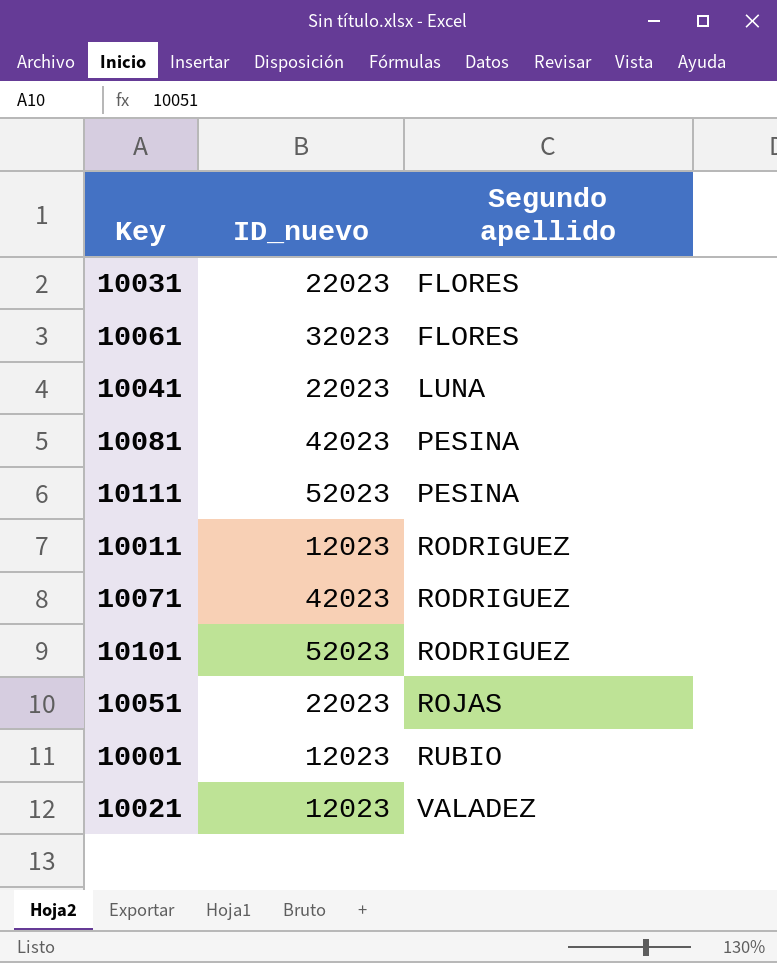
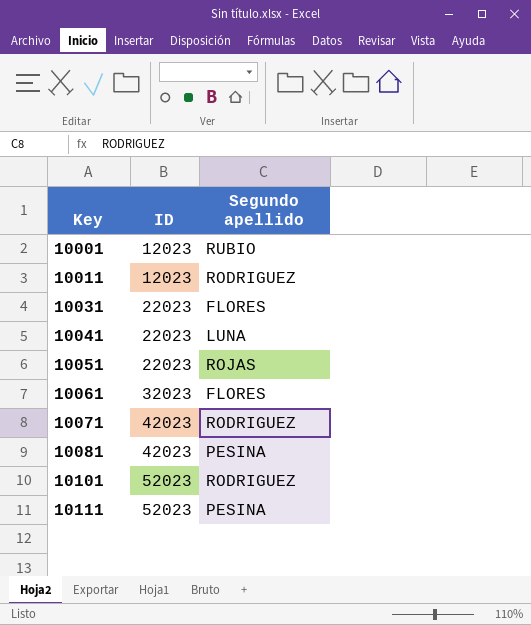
row order: Segundo apellido ascending -> Key ascending
column name: ID_nuevo -> ID
row 10021: 12023 | VALADEZ -> none

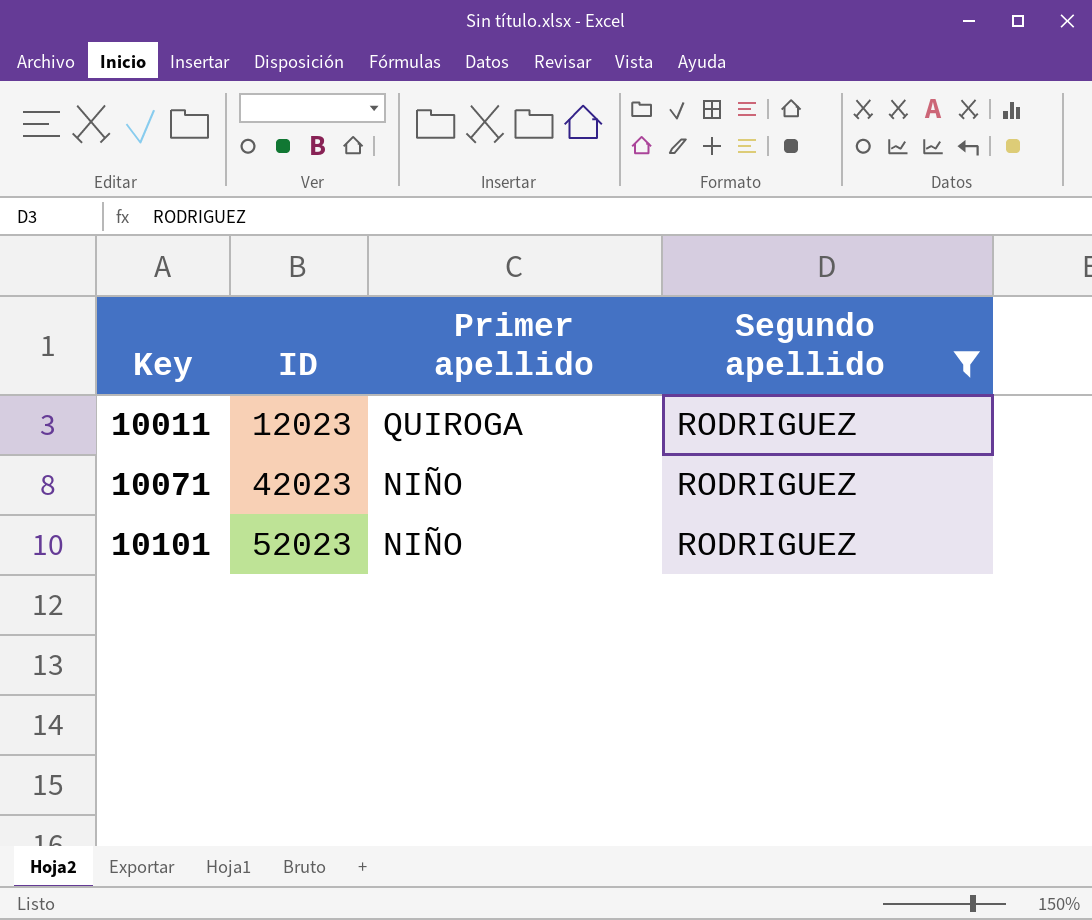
filter: none -> Segundo apellido = RODRIGUEZ
column Primer apellido | position: none -> 3

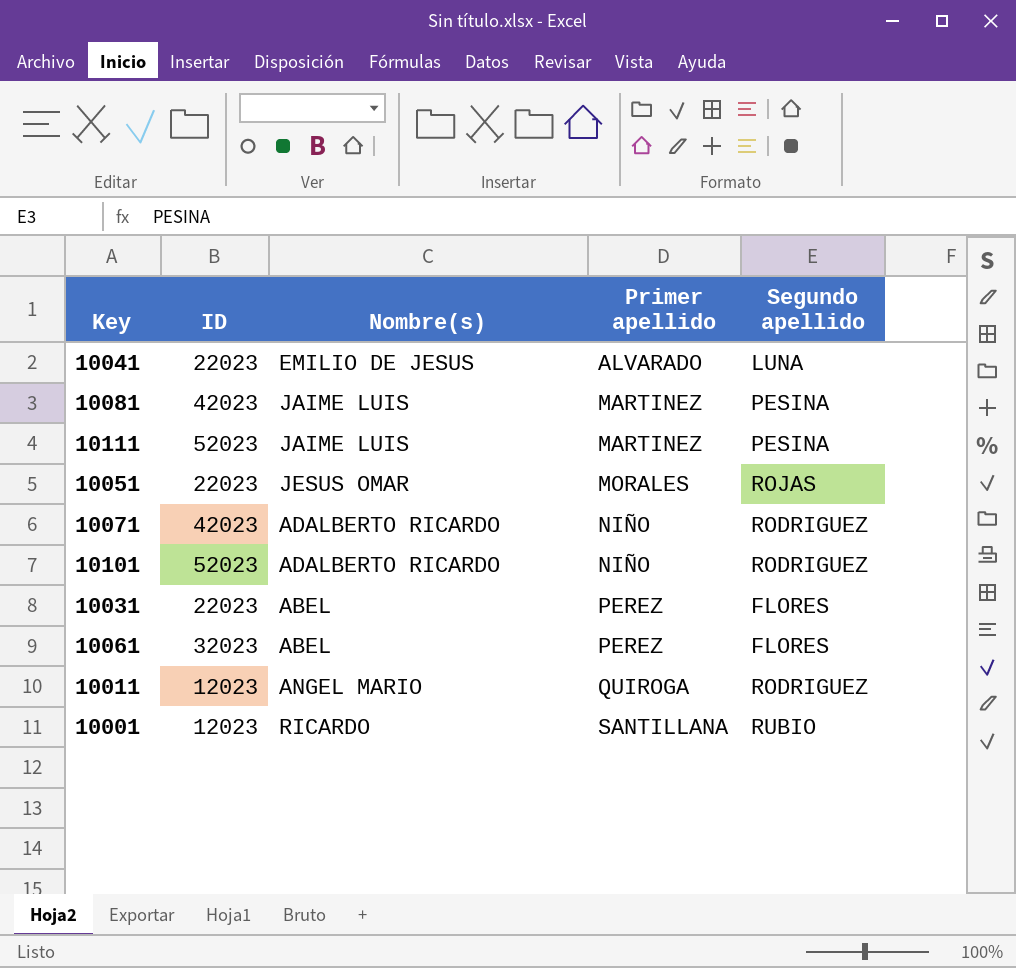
filter: Segundo apellido = RODRIGUEZ -> none
row order: Key ascending -> Primer apellido ascending
column Nombre(s) | position: none -> 3

